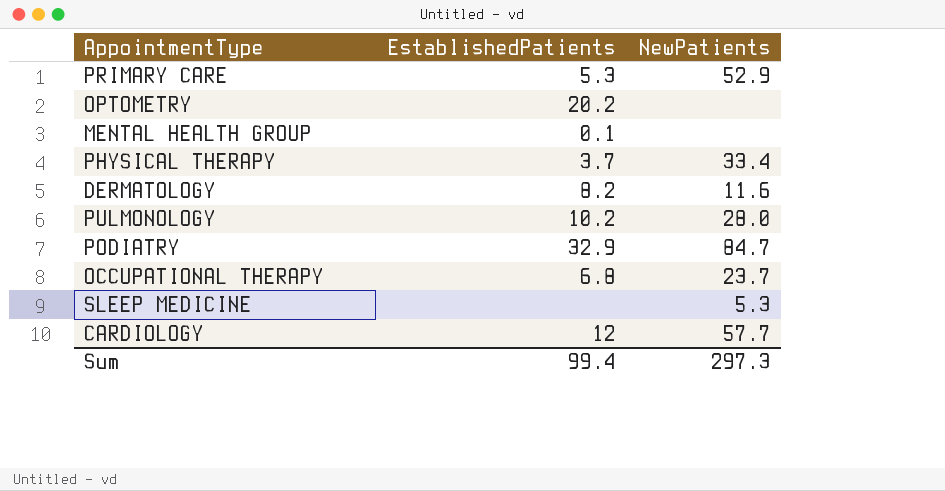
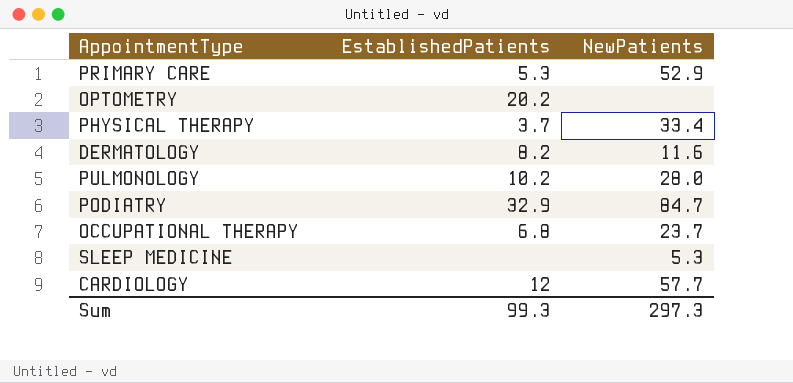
row MENTAL HEALTH GROUP: 0.1 | none -> none
Sum | EstablishedPatients: 99.4 -> 99.3

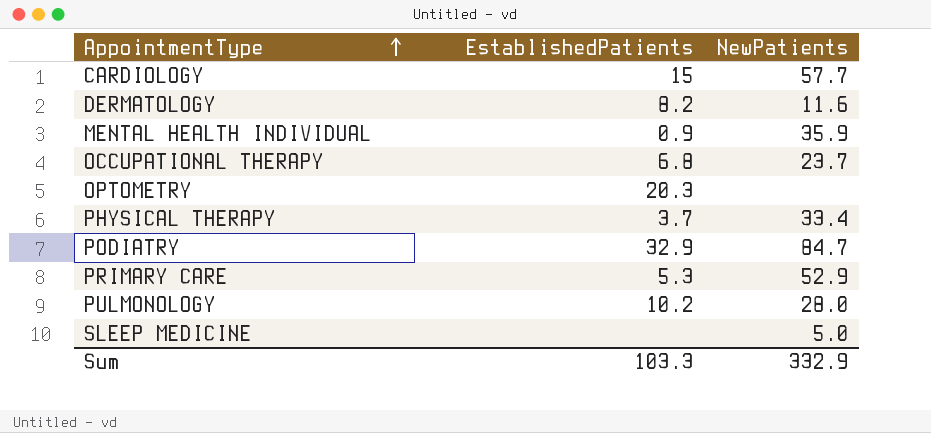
row order: none -> AppointmentType ascending
CARDIOLOGY | EstablishedPatients: 12 -> 15
row MENTAL HEALTH INDIVIDUAL: none -> 0.9 | 35.9
OPTOMETRY | EstablishedPatients: 20.2 -> 20.3
SLEEP MEDICINE | NewPatients: 5.3 -> 5.0
Sum | EstablishedPatients: 99.3 -> 103.3
Sum | NewPatients: 297.3 -> 332.9

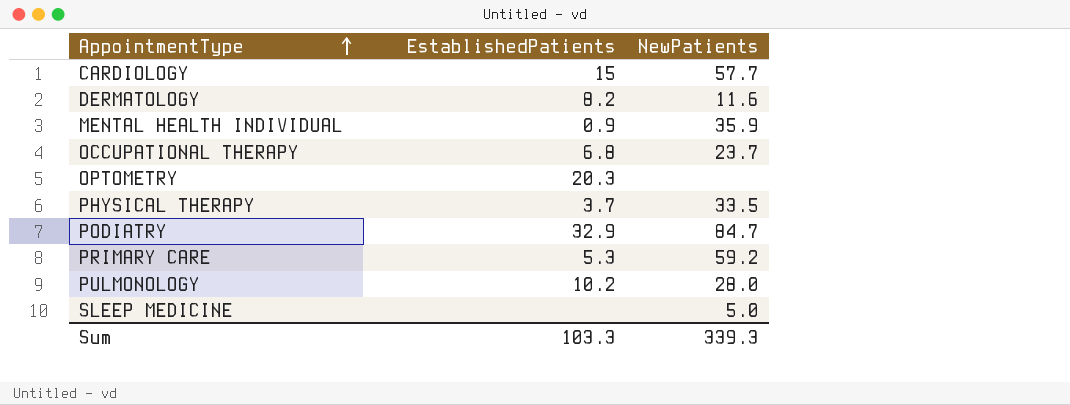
PHYSICAL THERAPY | NewPatients: 33.4 -> 33.5
PRIMARY CARE | NewPatients: 52.9 -> 59.2
Sum | NewPatients: 332.9 -> 339.3

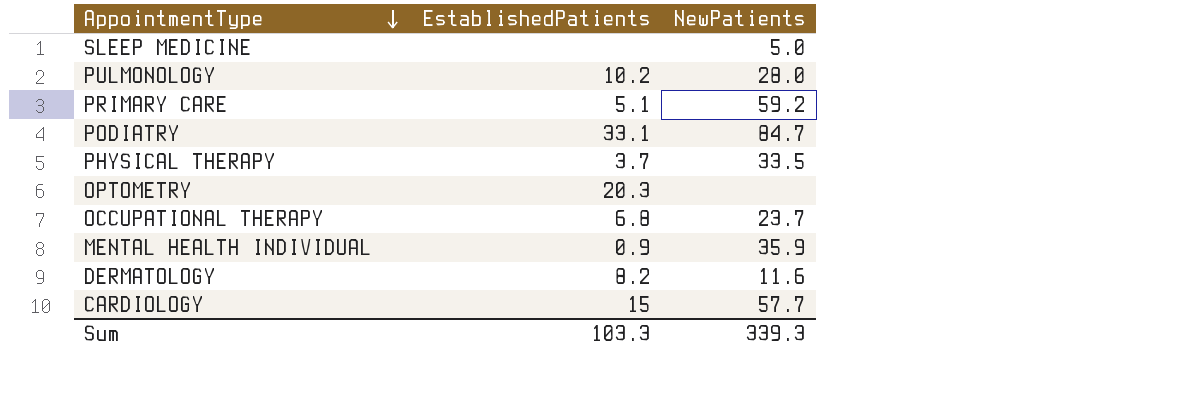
row order: AppointmentType ascending -> AppointmentType descending
PRIMARY CARE | EstablishedPatients: 5.3 -> 5.1
PODIATRY | EstablishedPatients: 32.9 -> 33.1

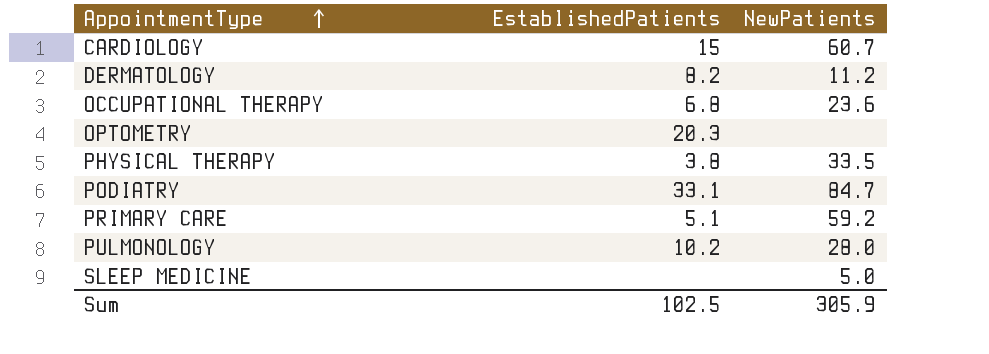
row order: AppointmentType descending -> AppointmentType ascending
row MENTAL HEALTH INDIVIDUAL: 0.9 | 35.9 -> none
CARDIOLOGY | NewPatients: 57.7 -> 60.7
DERMATOLOGY | NewPatients: 11.6 -> 11.2
OCCUPATIONAL THERAPY | NewPatients: 23.7 -> 23.6
PHYSICAL THERAPY | EstablishedPatients: 3.7 -> 3.8
Sum | EstablishedPatients: 103.3 -> 102.5
Sum | NewPatients: 339.3 -> 305.9

